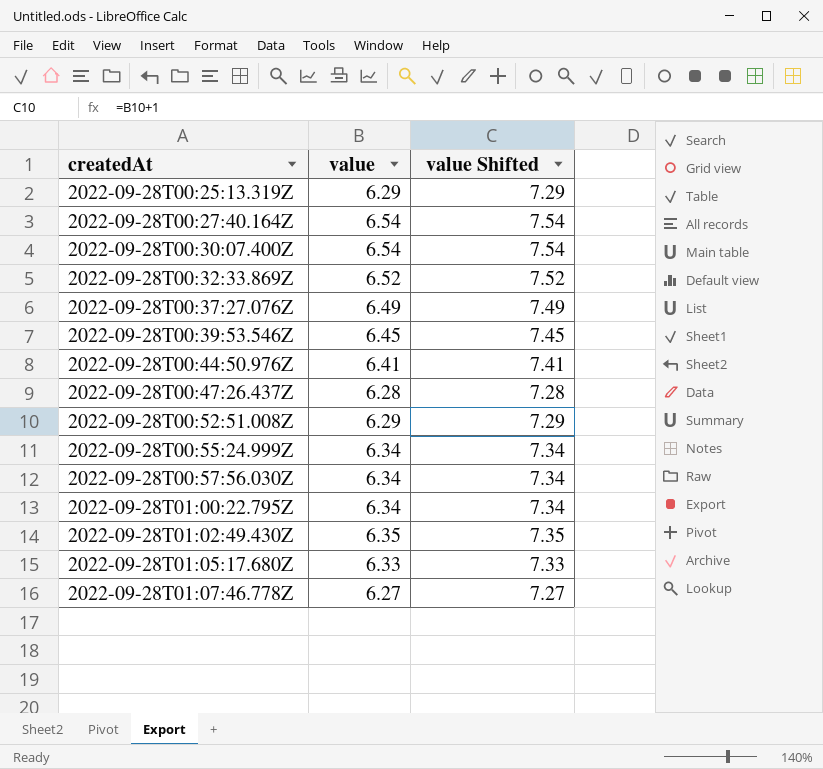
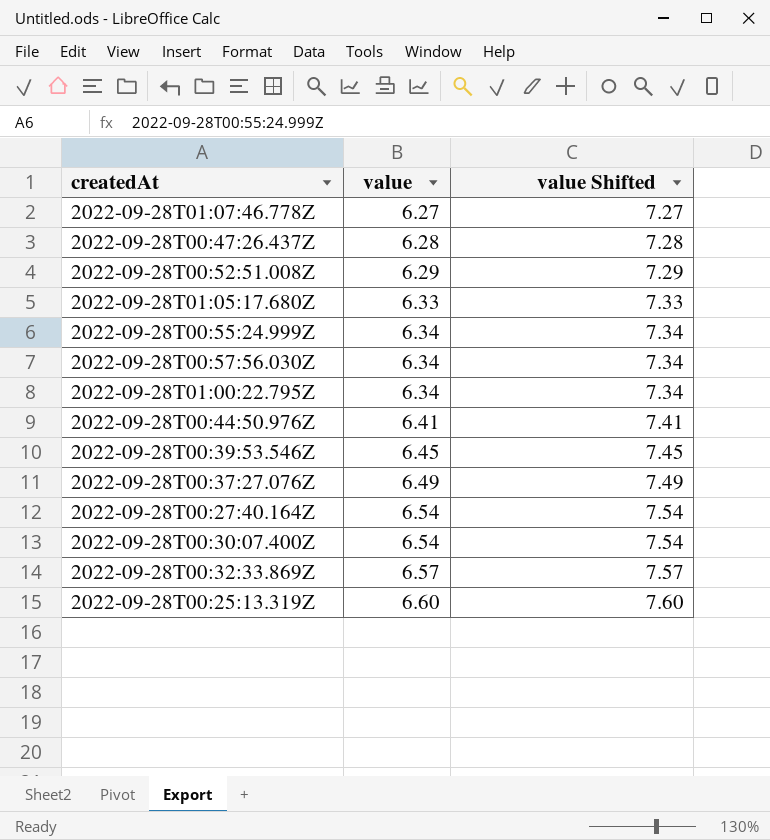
row order: createdAt ascending -> value ascending
row 2022-09-28T01:02:49.430Z: 6.35 | 7.35 -> none
2022-09-28T00:32:33.869Z | value: 6.52 -> 6.57
2022-09-28T00:32:33.869Z | value Shifted: 7.52 -> 7.57
2022-09-28T00:25:13.319Z | value: 6.29 -> 6.60
2022-09-28T00:25:13.319Z | value Shifted: 7.29 -> 7.60

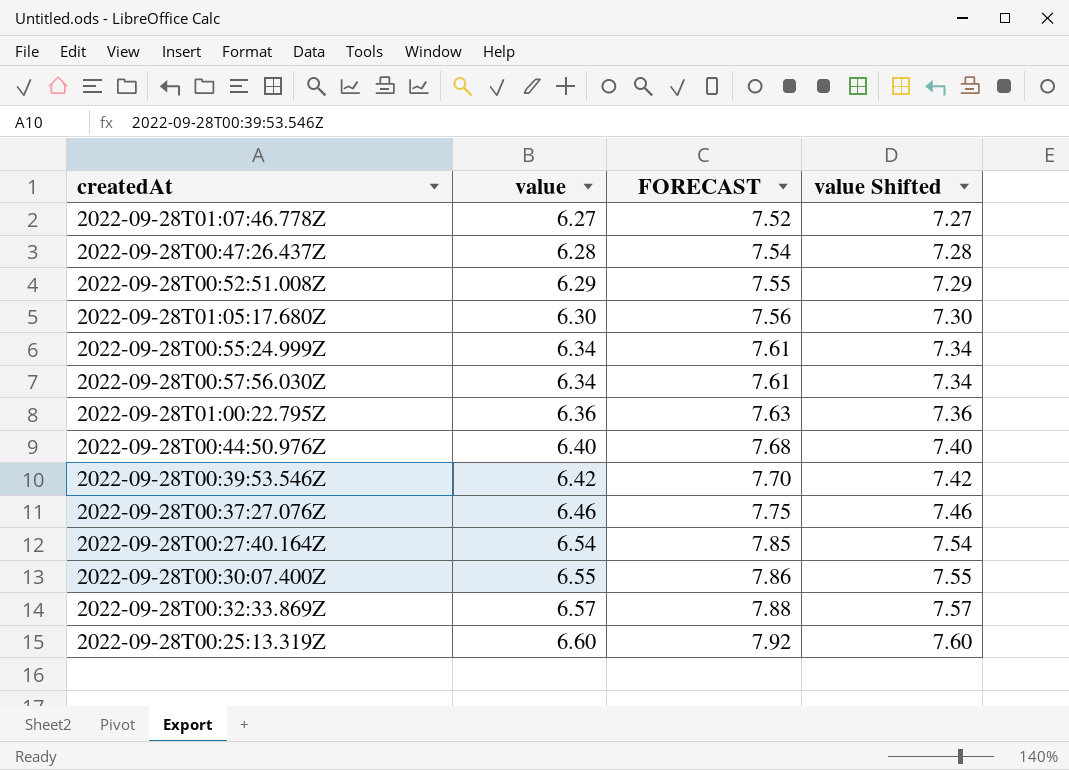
column FORECAST | formula: none -> [value] * 1.2
2022-09-28T01:05:17.680Z | value: 6.33 -> 6.30
2022-09-28T01:05:17.680Z | value Shifted: 7.33 -> 7.30
2022-09-28T01:00:22.795Z | value: 6.34 -> 6.36
2022-09-28T01:00:22.795Z | value Shifted: 7.34 -> 7.36
2022-09-28T00:44:50.976Z | value: 6.41 -> 6.40
2022-09-28T00:44:50.976Z | value Shifted: 7.41 -> 7.40
2022-09-28T00:39:53.546Z | value: 6.45 -> 6.42
2022-09-28T00:39:53.546Z | value Shifted: 7.45 -> 7.42
2022-09-28T00:37:27.076Z | value: 6.49 -> 6.46
2022-09-28T00:37:27.076Z | value Shifted: 7.49 -> 7.46
2022-09-28T00:30:07.400Z | value: 6.54 -> 6.55
2022-09-28T00:30:07.400Z | value Shifted: 7.54 -> 7.55

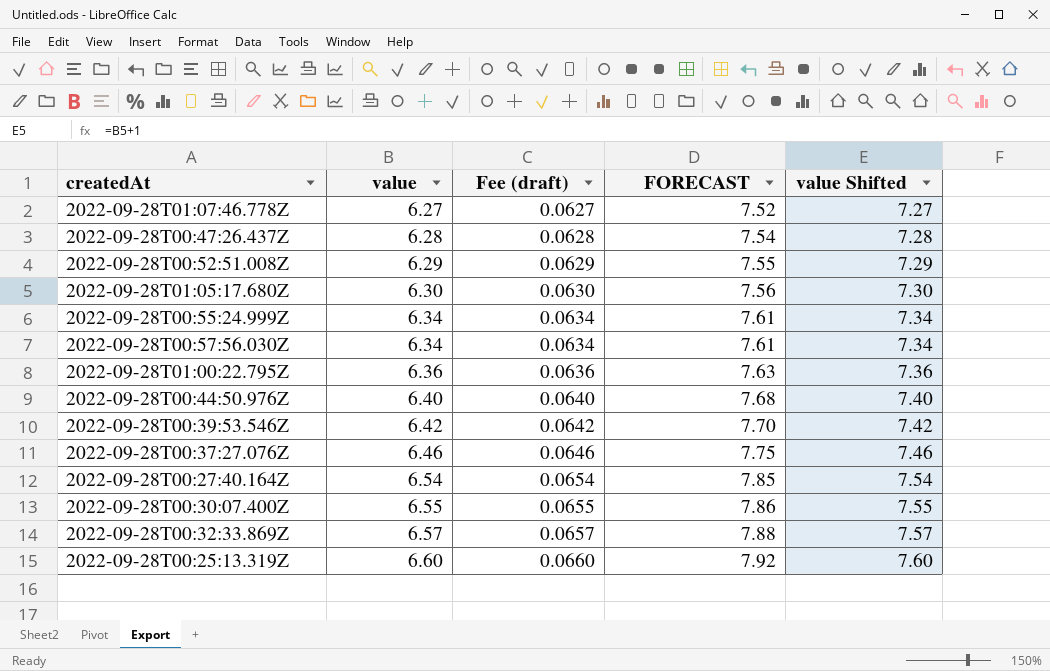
column Fee (draft) | formula: none -> [value] * 0.01

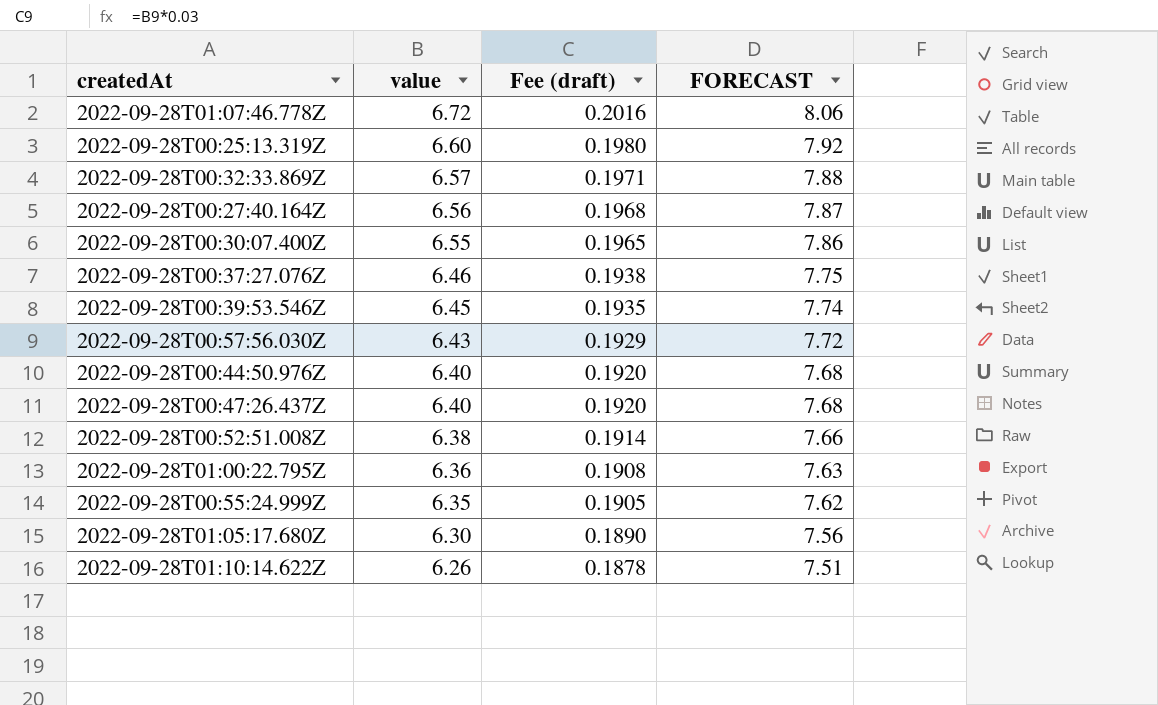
row order: value ascending -> value descending
column value Shifted | formula: [value] + 1 -> none
column Fee (draft) | formula: [value] * 0.01 -> [value] * 0.03
2022-09-28T01:07:46.778Z | value: 6.27 -> 6.72
2022-09-28T01:07:46.778Z | FORECAST: 7.52 -> 8.06
2022-09-28T00:27:40.164Z | value: 6.54 -> 6.56
2022-09-28T00:27:40.164Z | FORECAST: 7.85 -> 7.87
2022-09-28T00:39:53.546Z | value: 6.42 -> 6.45
2022-09-28T00:39:53.546Z | FORECAST: 7.70 -> 7.74
2022-09-28T00:57:56.030Z | value: 6.34 -> 6.43
2022-09-28T00:57:56.030Z | FORECAST: 7.61 -> 7.72
2022-09-28T00:47:26.437Z | value: 6.28 -> 6.40
2022-09-28T00:47:26.437Z | FORECAST: 7.54 -> 7.68
2022-09-28T00:52:51.008Z | value: 6.29 -> 6.38
2022-09-28T00:52:51.008Z | FORECAST: 7.55 -> 7.66
2022-09-28T00:55:24.999Z | value: 6.34 -> 6.35
2022-09-28T00:55:24.999Z | FORECAST: 7.61 -> 7.62
row 2022-09-28T01:10:14.622Z: none -> 6.26 | 0.1878 | 7.51

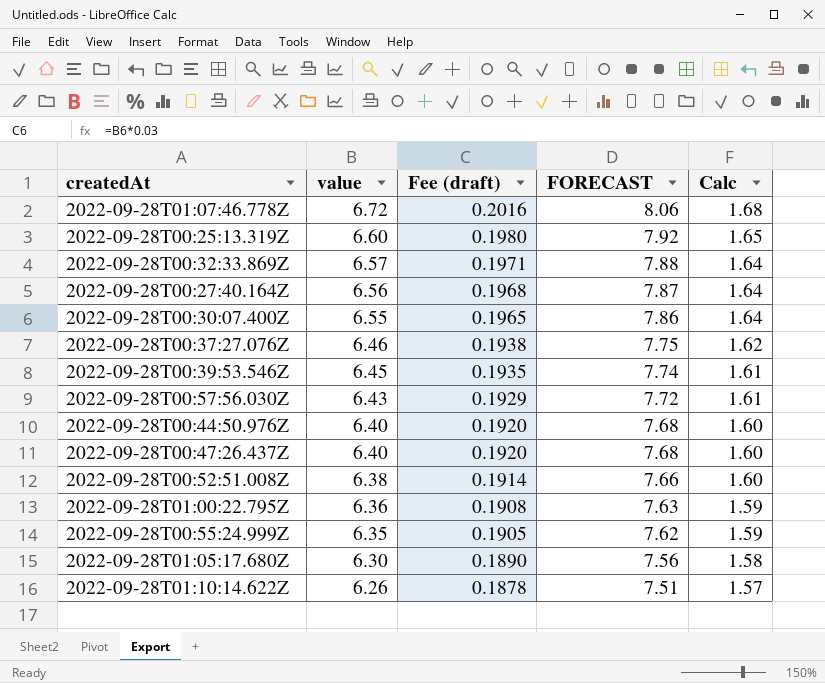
column Calc | formula: none -> [value] * 0.25

